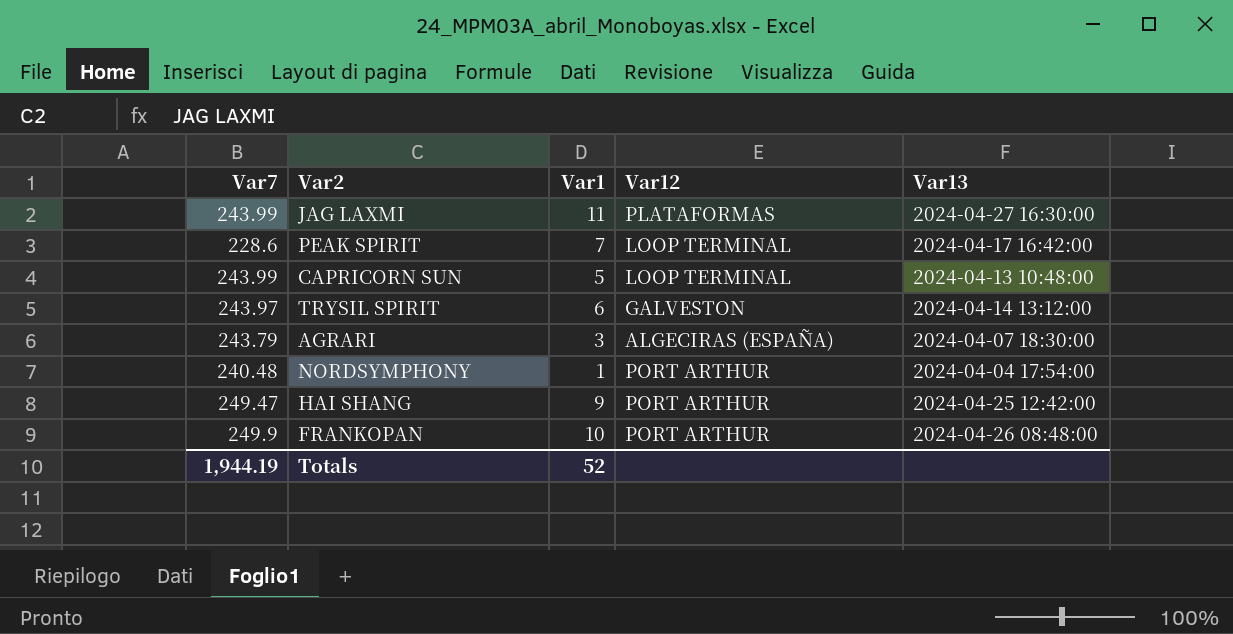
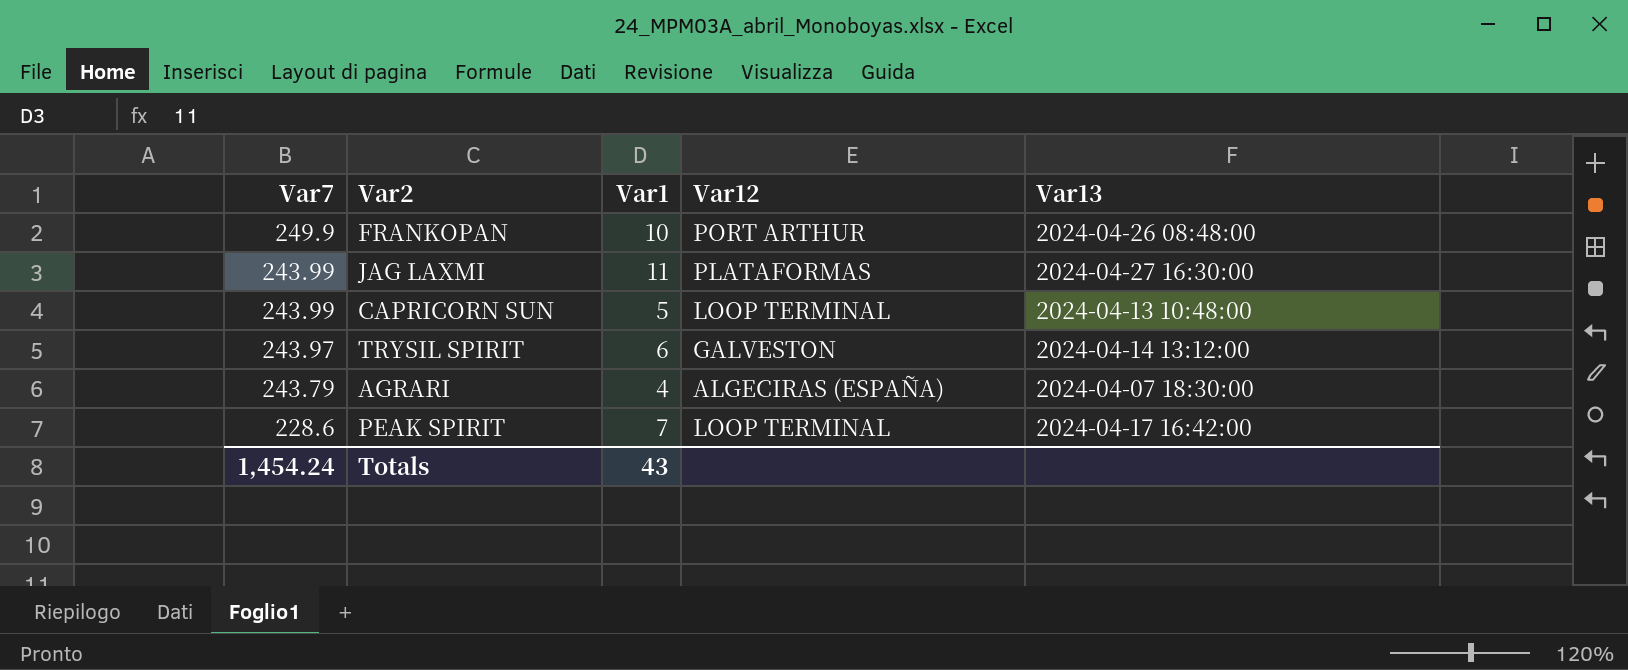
row order: none -> Var7 descending
row NORDSYMPHONY: 240.48 | 1 | PORT ARTHUR | 2024-04-04 17:54:00 -> none
row HAI SHANG: 249.47 | 9 | PORT ARTHUR | 2024-04-25 12:42:00 -> none
AGRARI | Var1: 3 -> 4
Totals | Var7: 1,944.19 -> 1,454.24
Totals | Var1: 52 -> 43

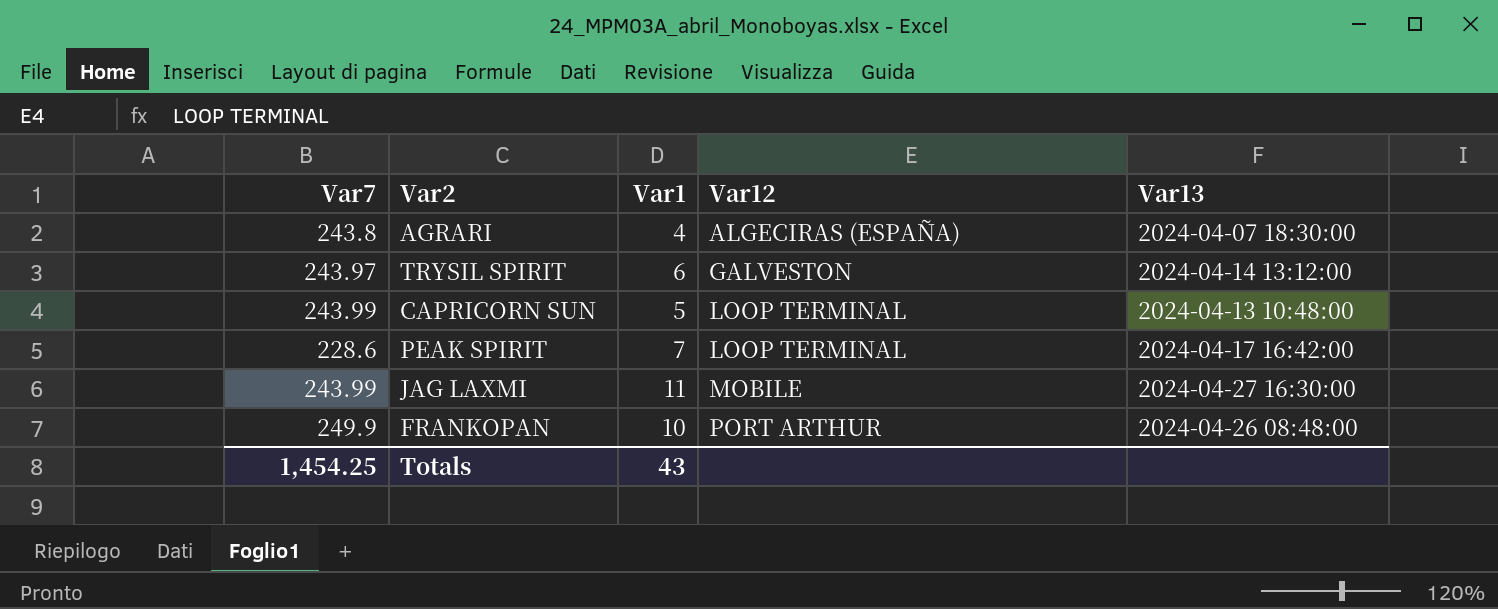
row order: Var7 descending -> Var12 ascending
AGRARI | Var7: 243.79 -> 243.8
JAG LAXMI | Var12: PLATAFORMAS -> MOBILE
Totals | Var7: 1,454.24 -> 1,454.25

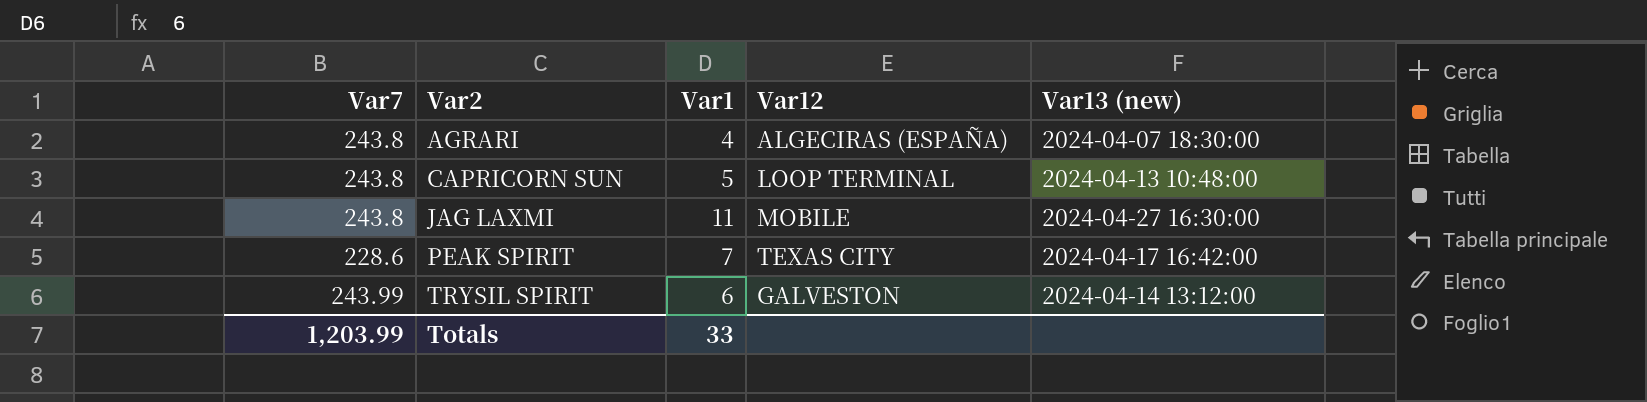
row order: Var12 ascending -> Var2 ascending
column name: Var13 -> Var13 (new)
row FRANKOPAN: 249.9 | 10 | PORT ARTHUR | 2024-04-26 08:48:00 -> none
CAPRICORN SUN | Var7: 243.99 -> 243.8
JAG LAXMI | Var7: 243.99 -> 243.8
PEAK SPIRIT | Var12: LOOP TERMINAL -> TEXAS CITY
TRYSIL SPIRIT | Var7: 243.97 -> 243.99
Totals | Var7: 1,454.25 -> 1,203.99
Totals | Var1: 43 -> 33

